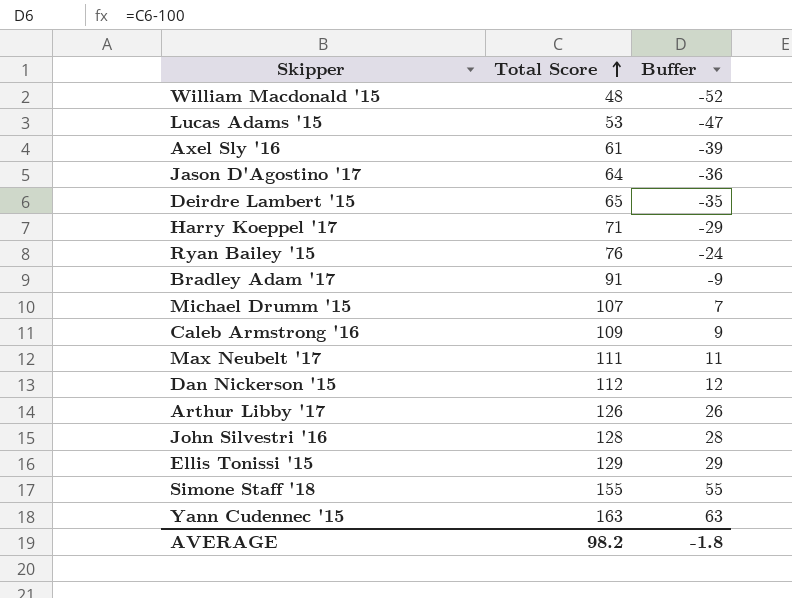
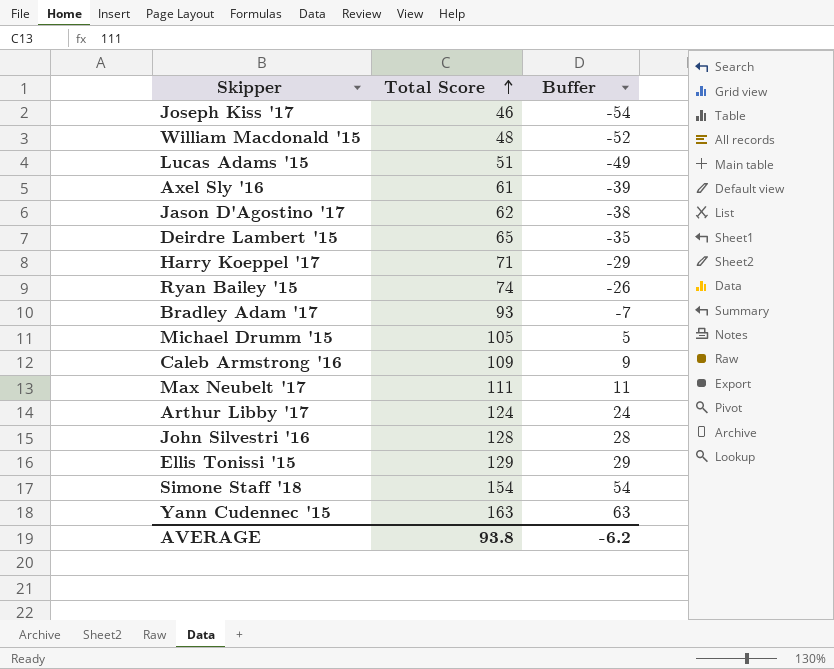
row Dan Nickerson '15: 112 | 12 -> none
row Joseph Kiss '17: none -> 46 | -54
Lucas Adams '15 | Total Score: 53 -> 51
Lucas Adams '15 | Buffer: -47 -> -49
Jason D'Agostino '17 | Total Score: 64 -> 62
Jason D'Agostino '17 | Buffer: -36 -> -38
Ryan Bailey '15 | Total Score: 76 -> 74
Ryan Bailey '15 | Buffer: -24 -> -26
Bradley Adam '17 | Total Score: 91 -> 93
Bradley Adam '17 | Buffer: -9 -> -7
Michael Drumm '15 | Total Score: 107 -> 105
Michael Drumm '15 | Buffer: 7 -> 5
Arthur Libby '17 | Total Score: 126 -> 124
Arthur Libby '17 | Buffer: 26 -> 24
Simone Staff '18 | Total Score: 155 -> 154
Simone Staff '18 | Buffer: 55 -> 54
AVERAGE | Total Score: 98.2 -> 93.8
AVERAGE | Buffer: -1.8 -> -6.2

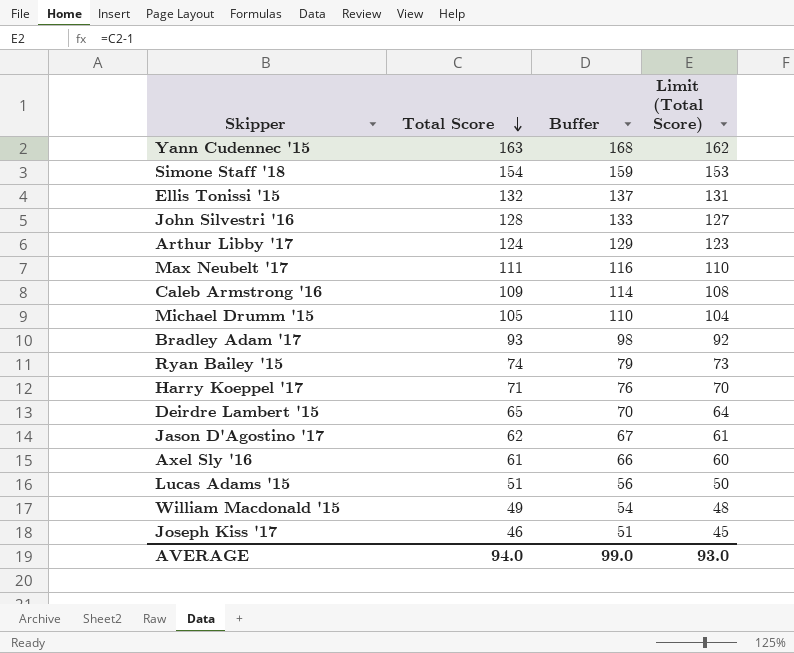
row order: Total Score ascending -> Total Score descending
column Buffer | formula: [Total Score] - 100 -> [Total Score] + 5
column Limit (Total Score) | formula: none -> [Total Score] - 1
Ellis Tonissi '15 | Total Score: 129 -> 132
William Macdonald '15 | Total Score: 48 -> 49
AVERAGE | Total Score: 93.8 -> 94.0
AVERAGE | Buffer: -6.2 -> 99.0

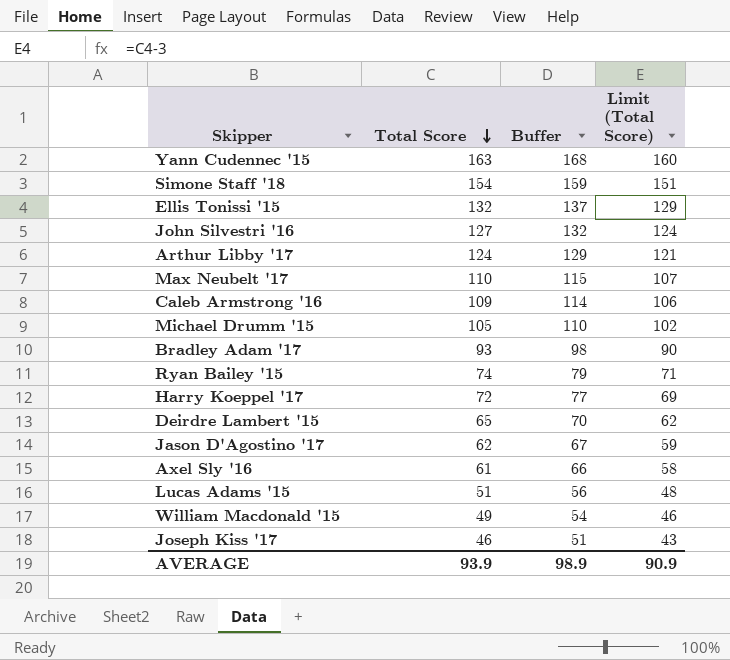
column Limit (Total Score) | formula: [Total Score] - 1 -> [Total Score] - 3
John Silvestri '16 | Total Score: 128 -> 127
John Silvestri '16 | Buffer: 133 -> 132
Max Neubelt '17 | Total Score: 111 -> 110
Max Neubelt '17 | Buffer: 116 -> 115
Harry Koeppel '17 | Total Score: 71 -> 72
Harry Koeppel '17 | Buffer: 76 -> 77
AVERAGE | Total Score: 94.0 -> 93.9
AVERAGE | Buffer: 99.0 -> 98.9
AVERAGE | Limit (Total Score): 93.0 -> 90.9

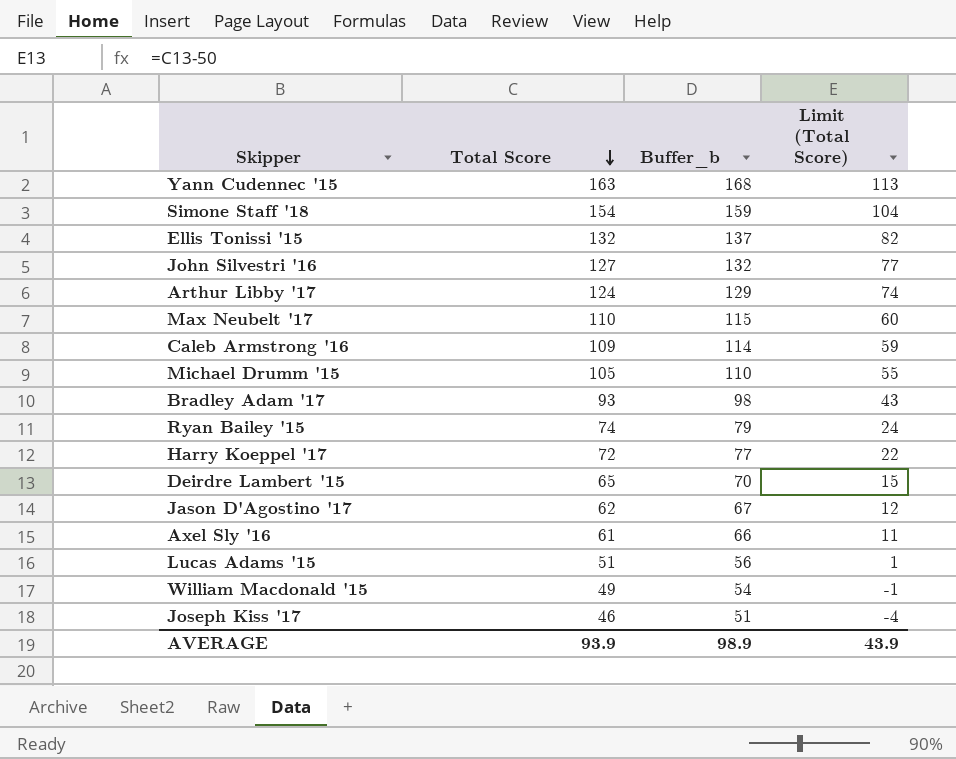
column name: Buffer -> Buffer_b
column Limit (Total Score) | formula: [Total Score] - 3 -> [Total Score] - 50
AVERAGE | Limit (Total Score): 90.9 -> 43.9

